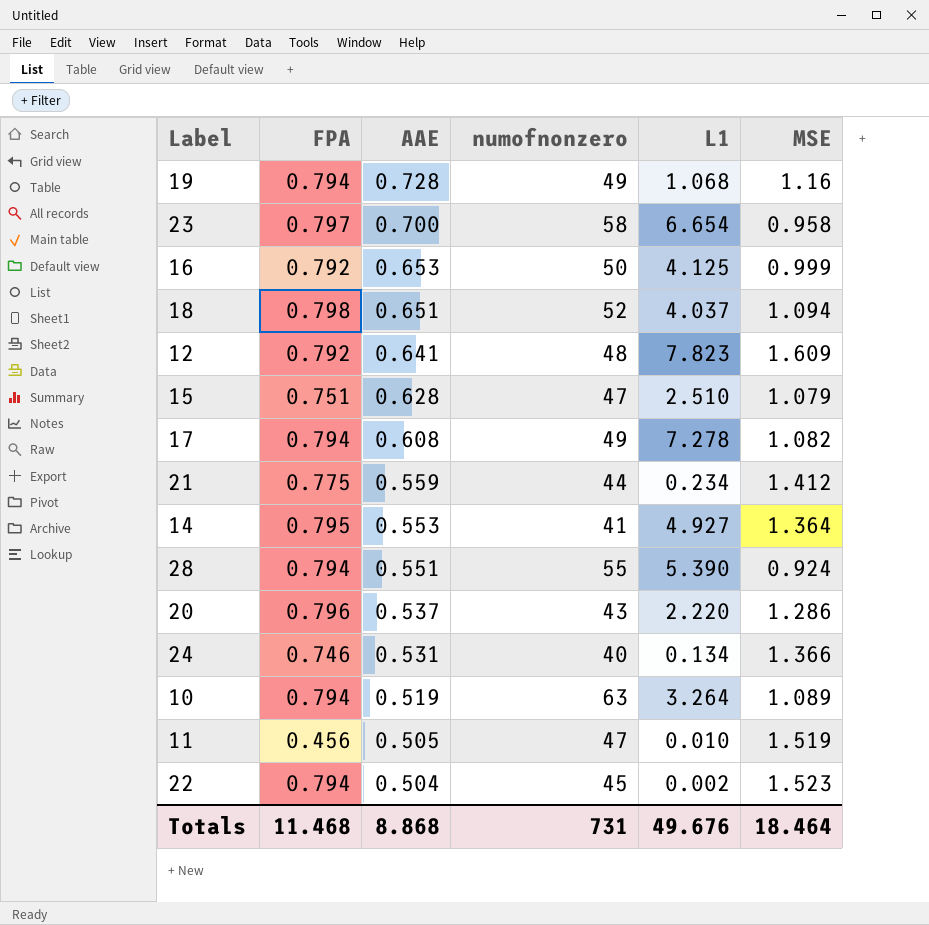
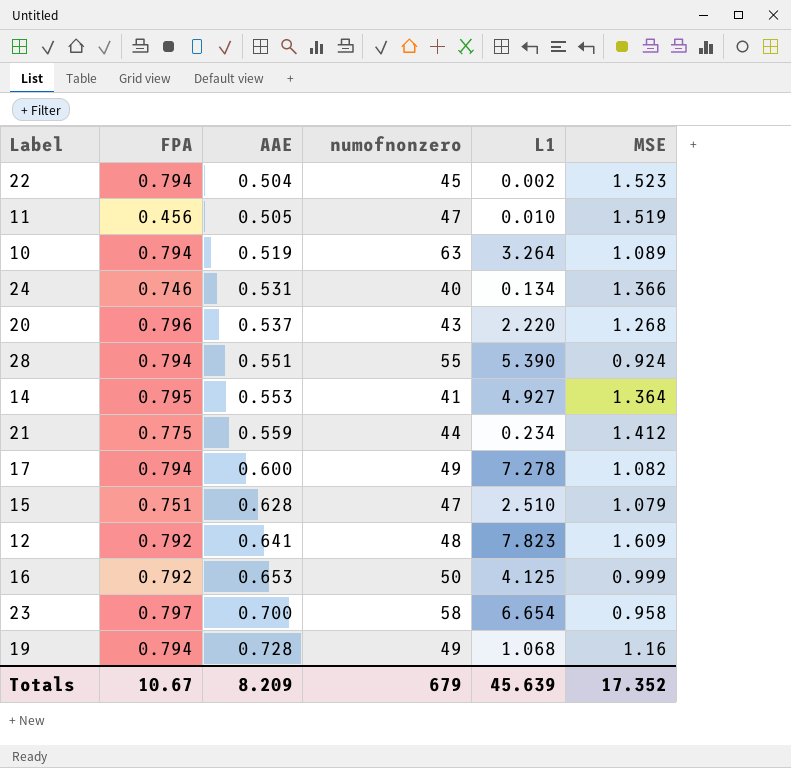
row order: AAE descending -> AAE ascending
row 18: 0.798 | 0.651 | 52 | 4.037 | 1.094 -> none
20 | MSE: 1.286 -> 1.268
17 | AAE: 0.608 -> 0.600
Totals | FPA: 11.468 -> 10.67
Totals | AAE: 8.868 -> 8.209
Totals | numofnonzero: 731 -> 679
Totals | L1: 49.676 -> 45.639
Totals | MSE: 18.464 -> 17.352

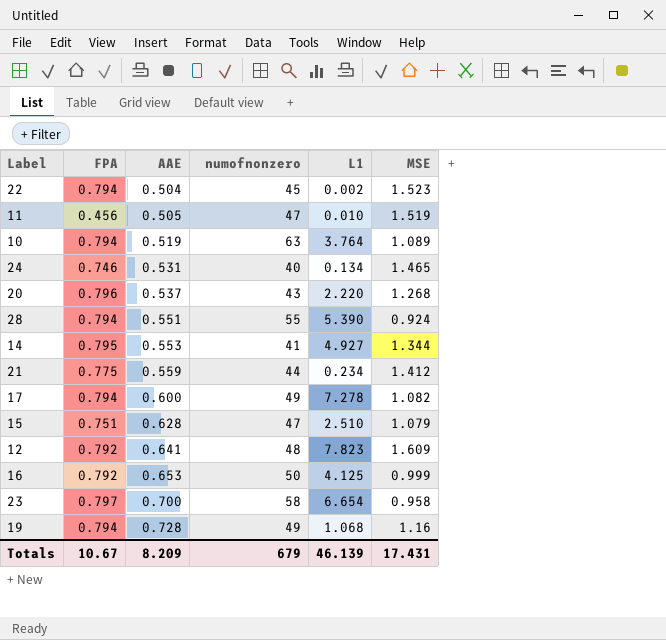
10 | L1: 3.264 -> 3.764
24 | MSE: 1.366 -> 1.465
14 | MSE: 1.364 -> 1.344
Totals | L1: 45.639 -> 46.139
Totals | MSE: 17.352 -> 17.431

